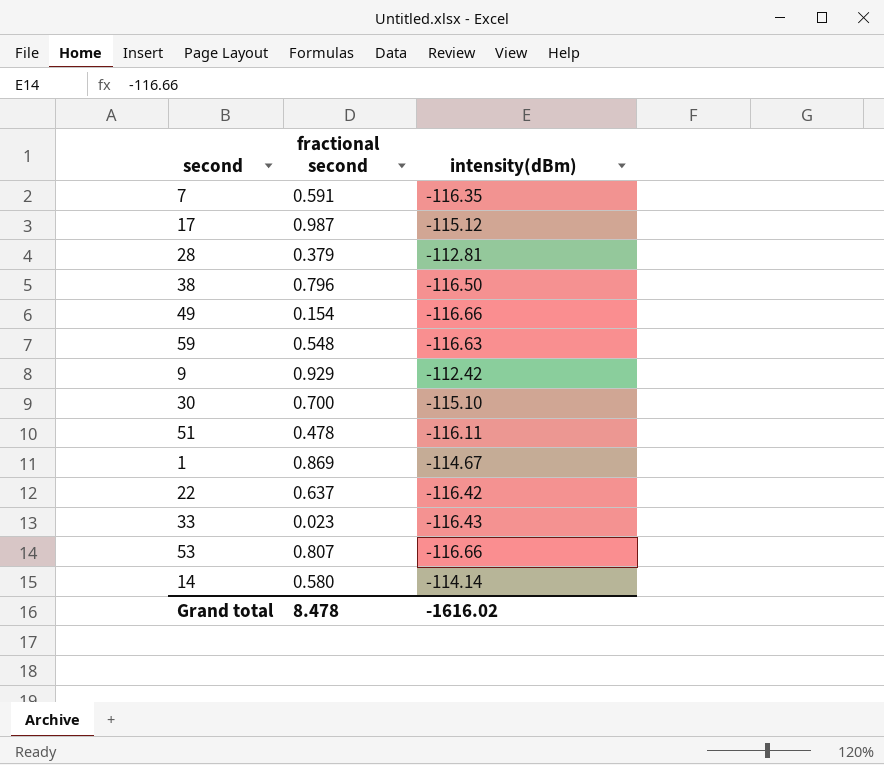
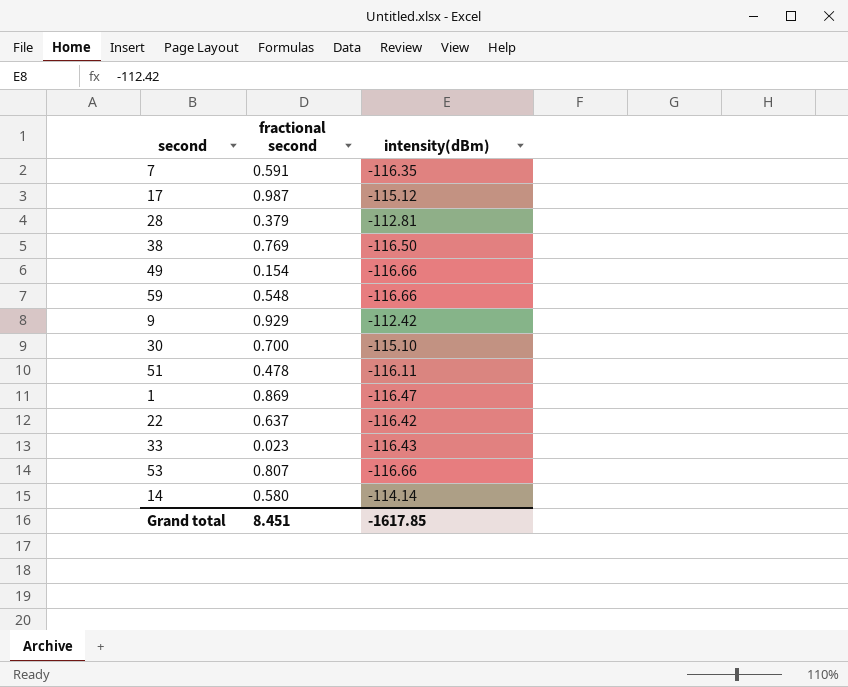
38 | fractional second: 0.796 -> 0.769
59 | intensity(dBm): -116.63 -> -116.66
1 | intensity(dBm): -114.67 -> -116.47
Grand total | fractional second: 8.478 -> 8.451
Grand total | intensity(dBm): -1616.02 -> -1617.85

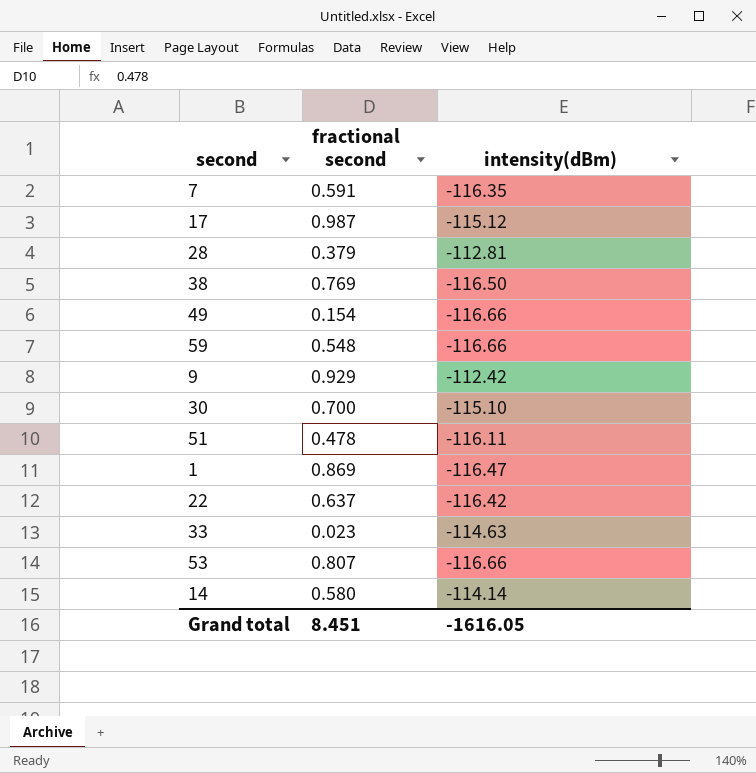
33 | intensity(dBm): -116.43 -> -114.63
Grand total | intensity(dBm): -1617.85 -> -1616.05

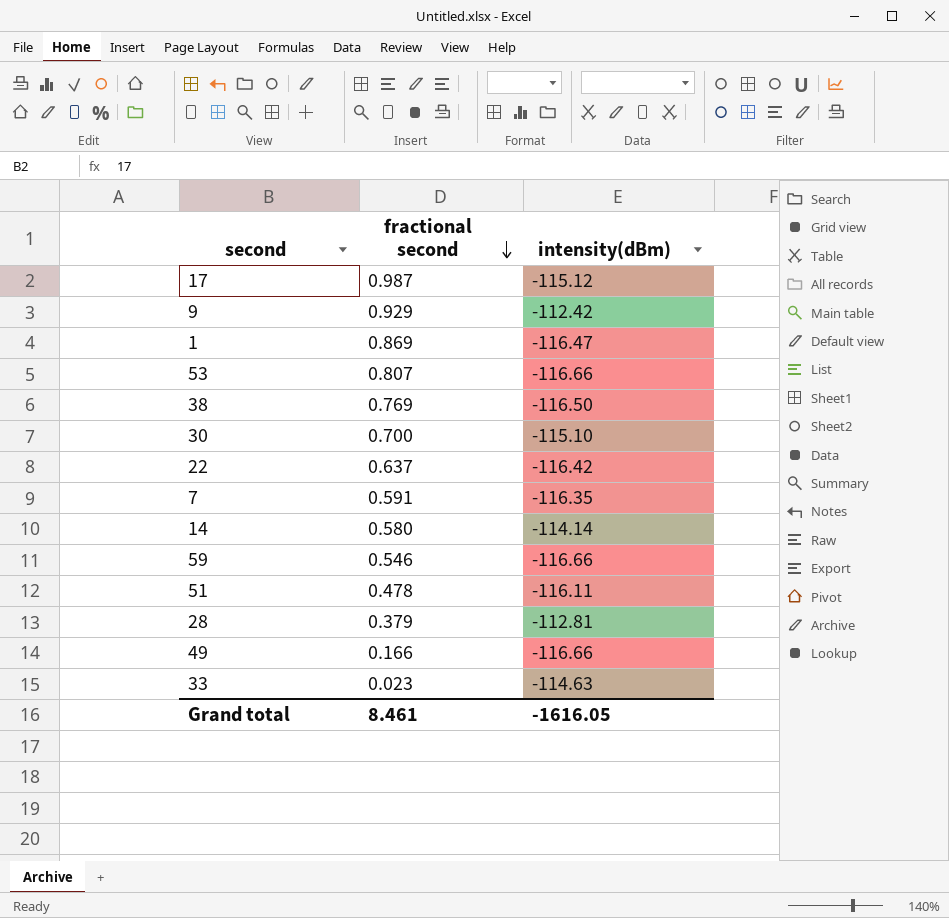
row order: none -> fractional second descending
59 | fractional second: 0.548 -> 0.546
49 | fractional second: 0.154 -> 0.166
Grand total | fractional second: 8.451 -> 8.461

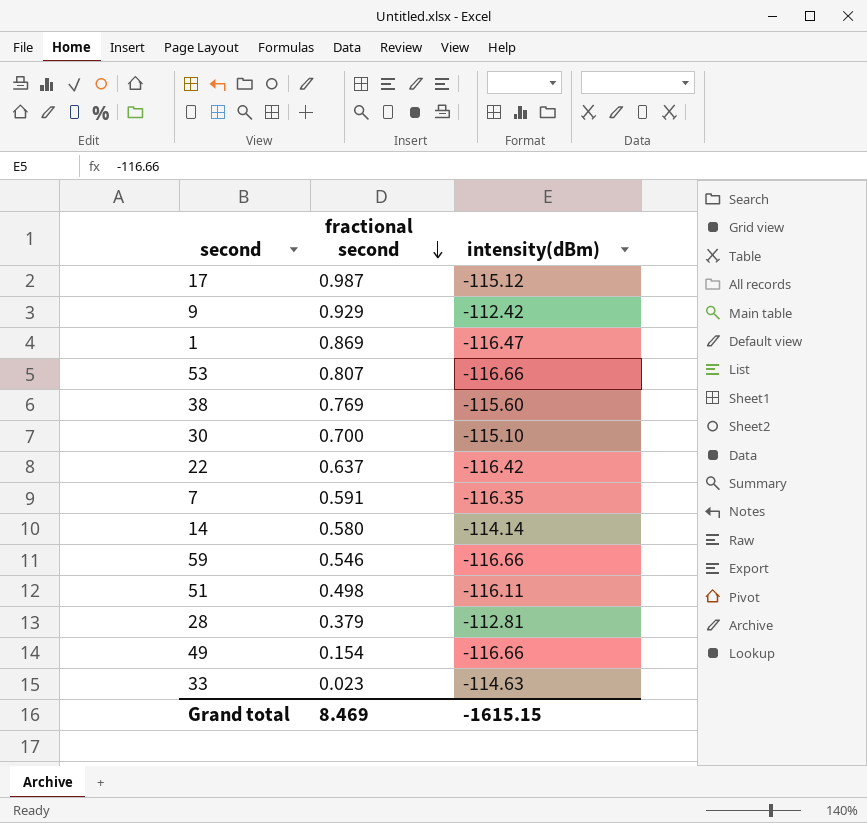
38 | intensity(dBm): -116.50 -> -115.60
51 | fractional second: 0.478 -> 0.498
49 | fractional second: 0.166 -> 0.154
Grand total | fractional second: 8.461 -> 8.469
Grand total | intensity(dBm): -1616.05 -> -1615.15

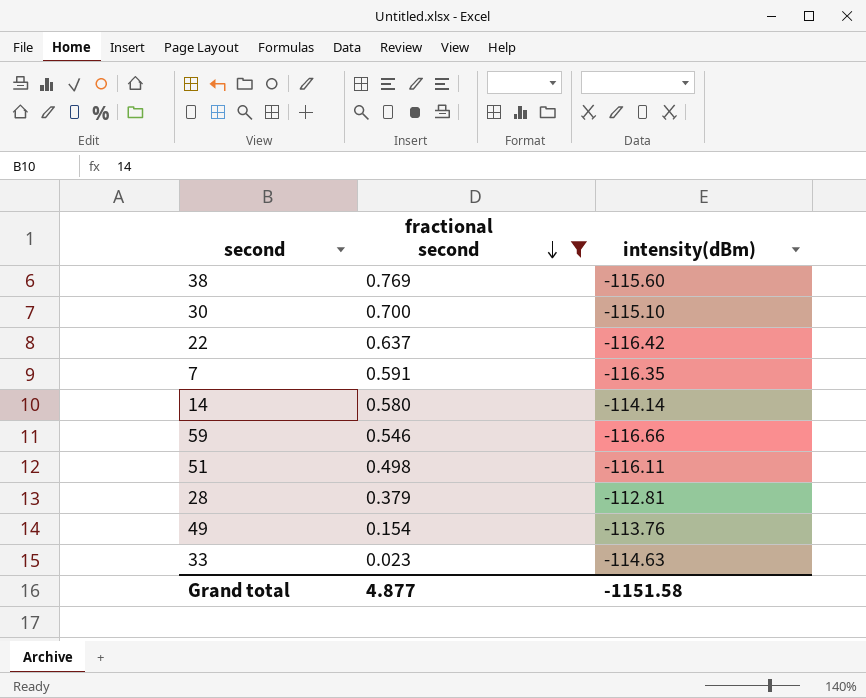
filter: none -> fractional second <= 0.769
49 | intensity(dBm): -116.66 -> -113.76
Grand total | fractional second: 8.469 -> 4.877
Grand total | intensity(dBm): -1615.15 -> -1151.58

